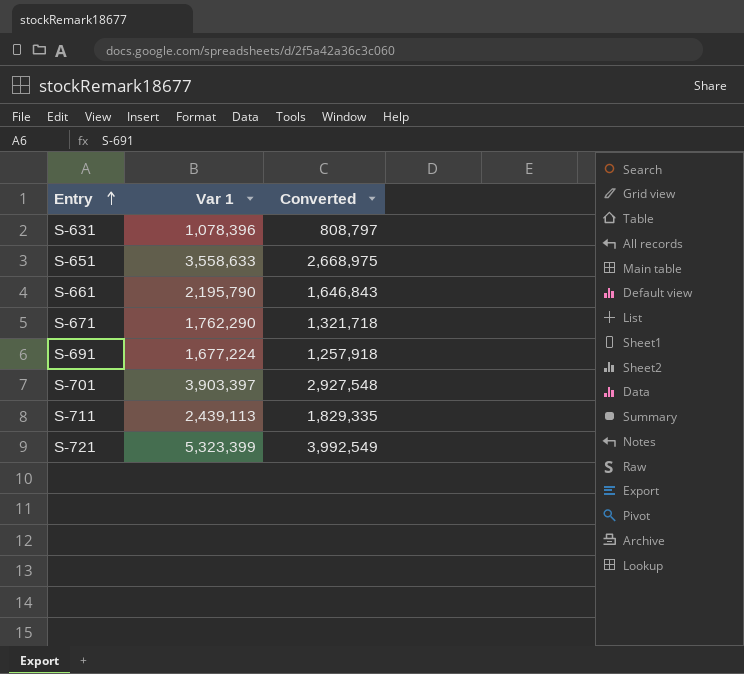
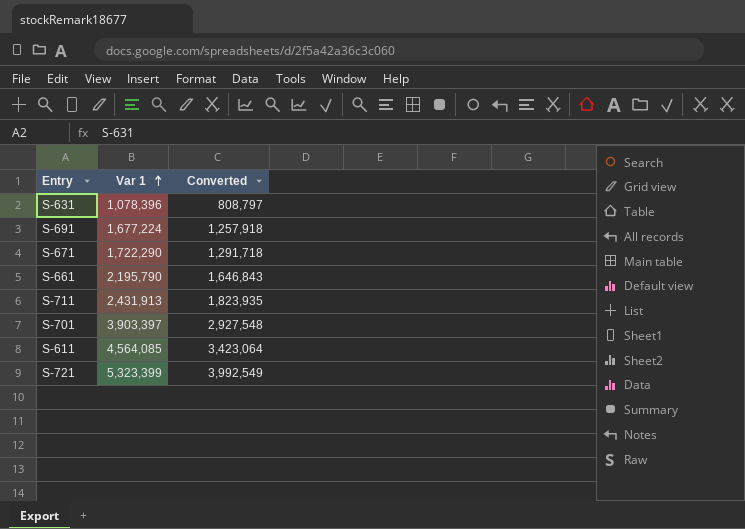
row order: Entry ascending -> Var 1 ascending
row S-651: 3,558,633 | 2,668,975 -> none
S-671 | Var 1: 1,762,290 -> 1,722,290
S-671 | Converted: 1,321,718 -> 1,291,718
S-711 | Var 1: 2,439,113 -> 2,431,913
S-711 | Converted: 1,829,335 -> 1,823,935
row S-611: none -> 4,564,085 | 3,423,064

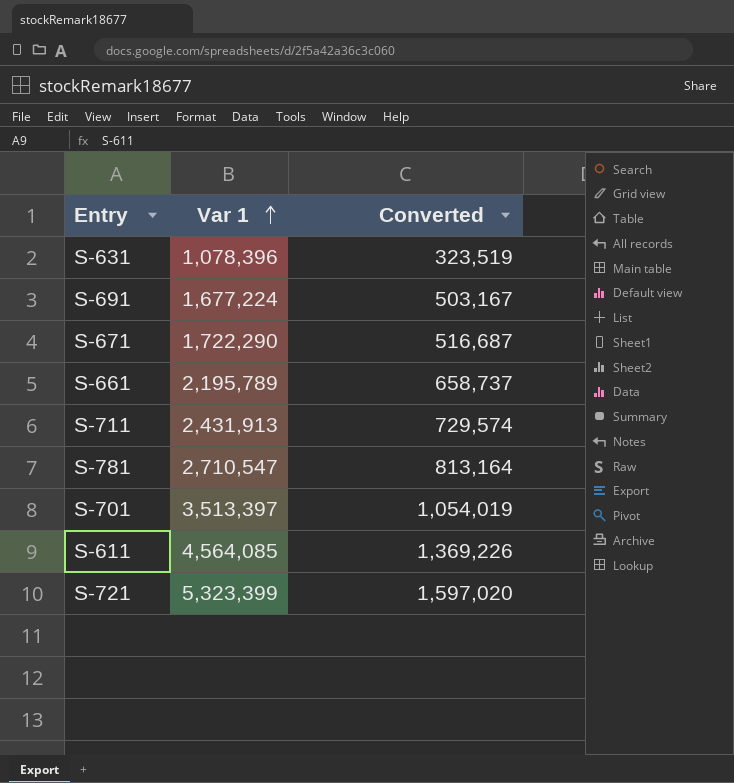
column Converted | formula: [Var 1] * 0.75 -> [Var 1] * 0.3
S-661 | Var 1: 2,195,790 -> 2,195,789
row S-781: none -> 2,710,547 | 813,164
S-701 | Var 1: 3,903,397 -> 3,513,397

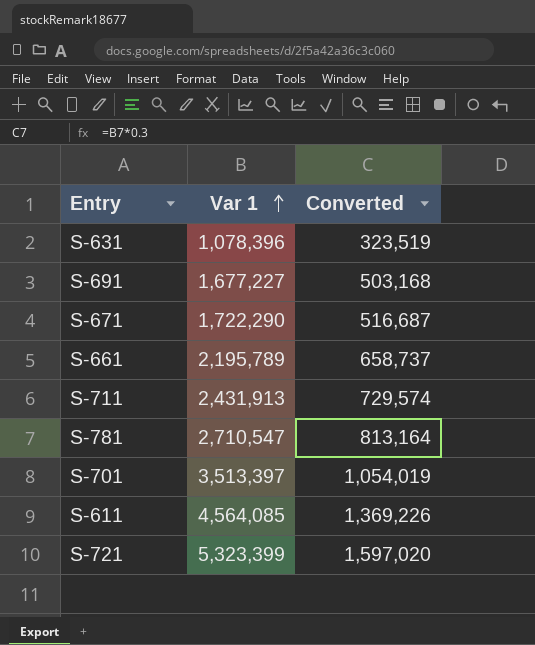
S-691 | Var 1: 1,677,224 -> 1,677,227
S-691 | Converted: 503,167 -> 503,168

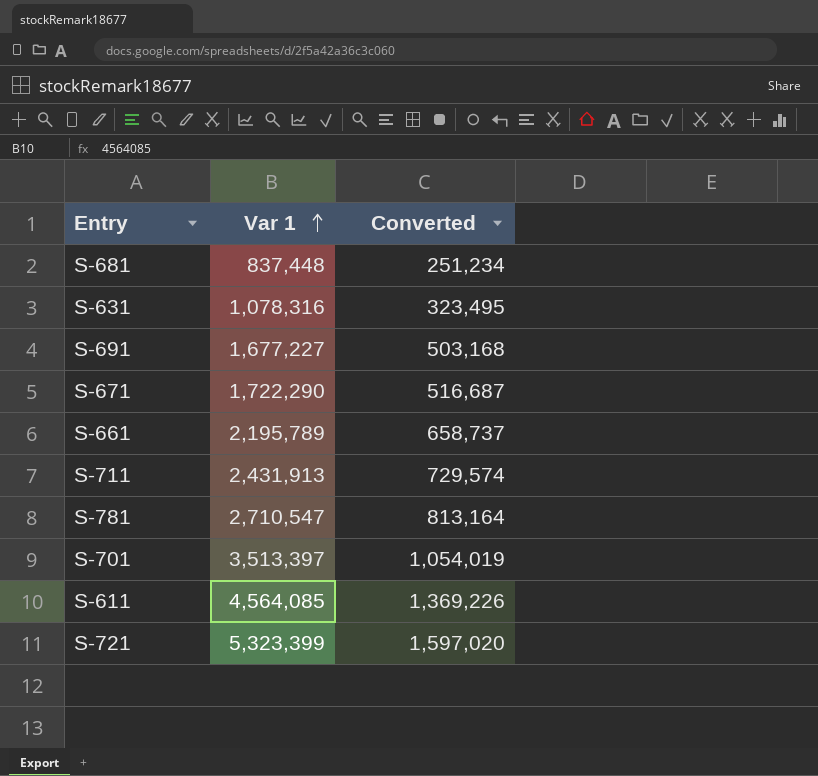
row S-681: none -> 837,448 | 251,234
S-631 | Var 1: 1,078,396 -> 1,078,316
S-631 | Converted: 323,519 -> 323,495

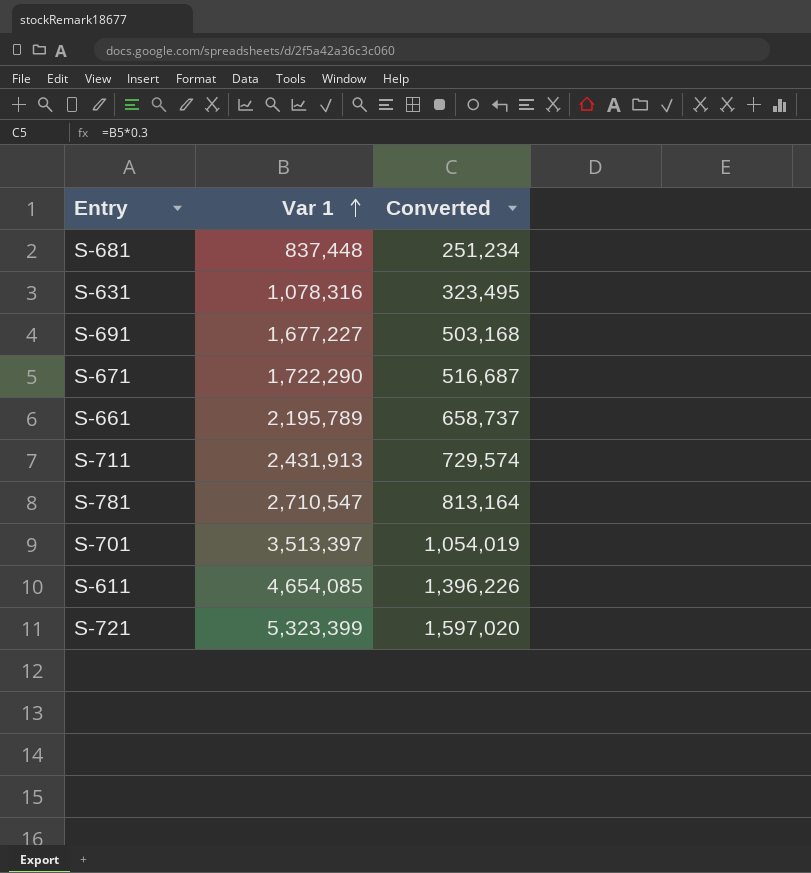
S-611 | Var 1: 4,564,085 -> 4,654,085
S-611 | Converted: 1,369,226 -> 1,396,226

